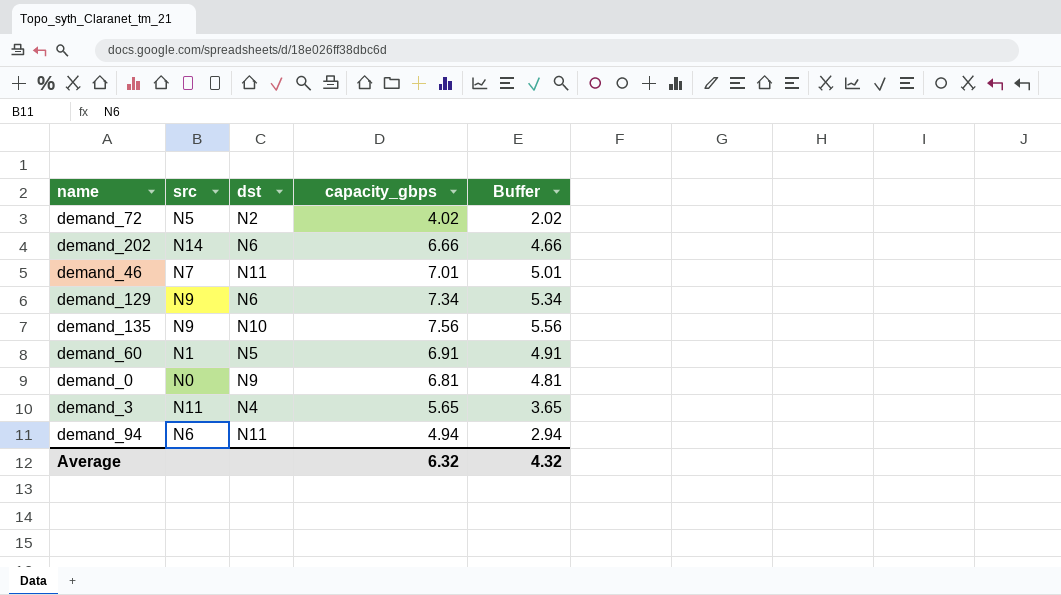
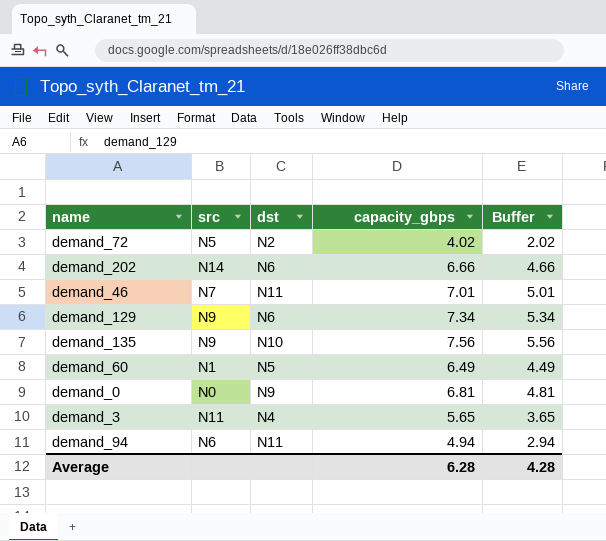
demand_60 | capacity_gbps: 6.91 -> 6.49
demand_60 | Buffer: 4.91 -> 4.49
Average | capacity_gbps: 6.32 -> 6.28
Average | Buffer: 4.32 -> 4.28

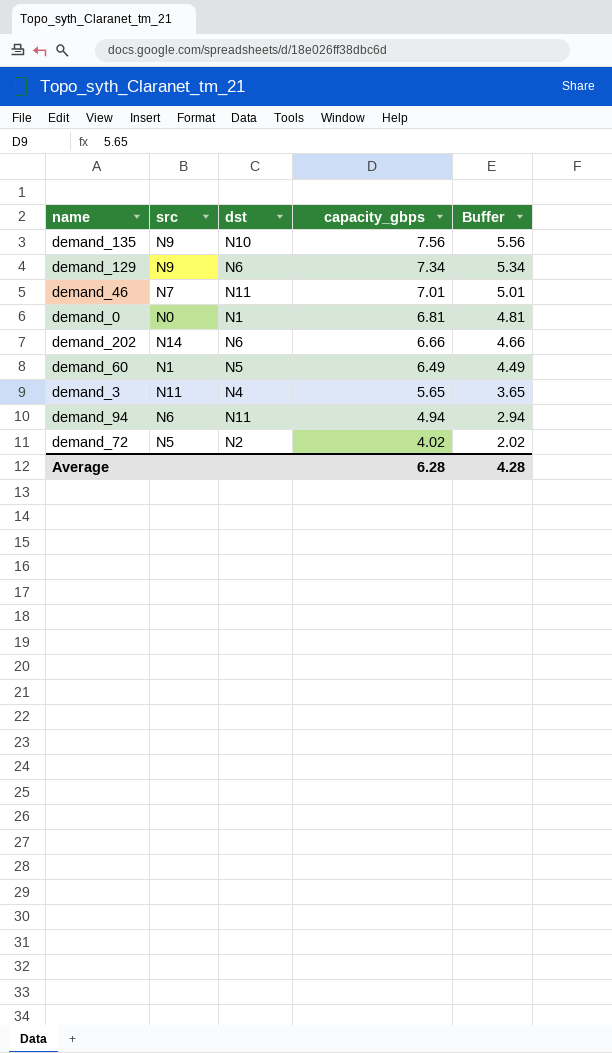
row order: none -> capacity_gbps descending
demand_0 | dst: N9 -> N1

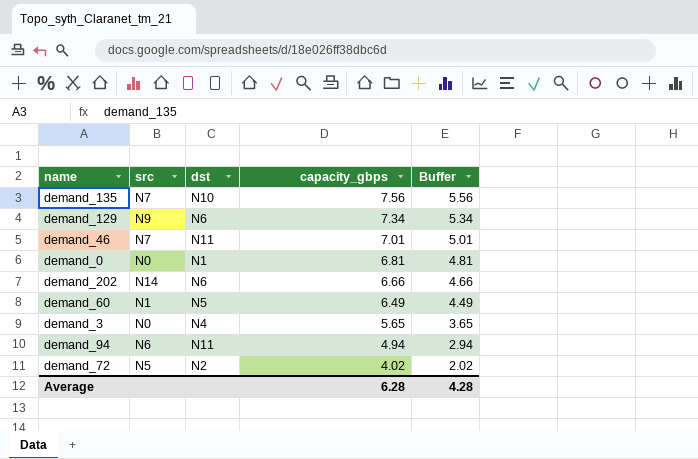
demand_135 | src: N9 -> N7
demand_3 | src: N11 -> N0

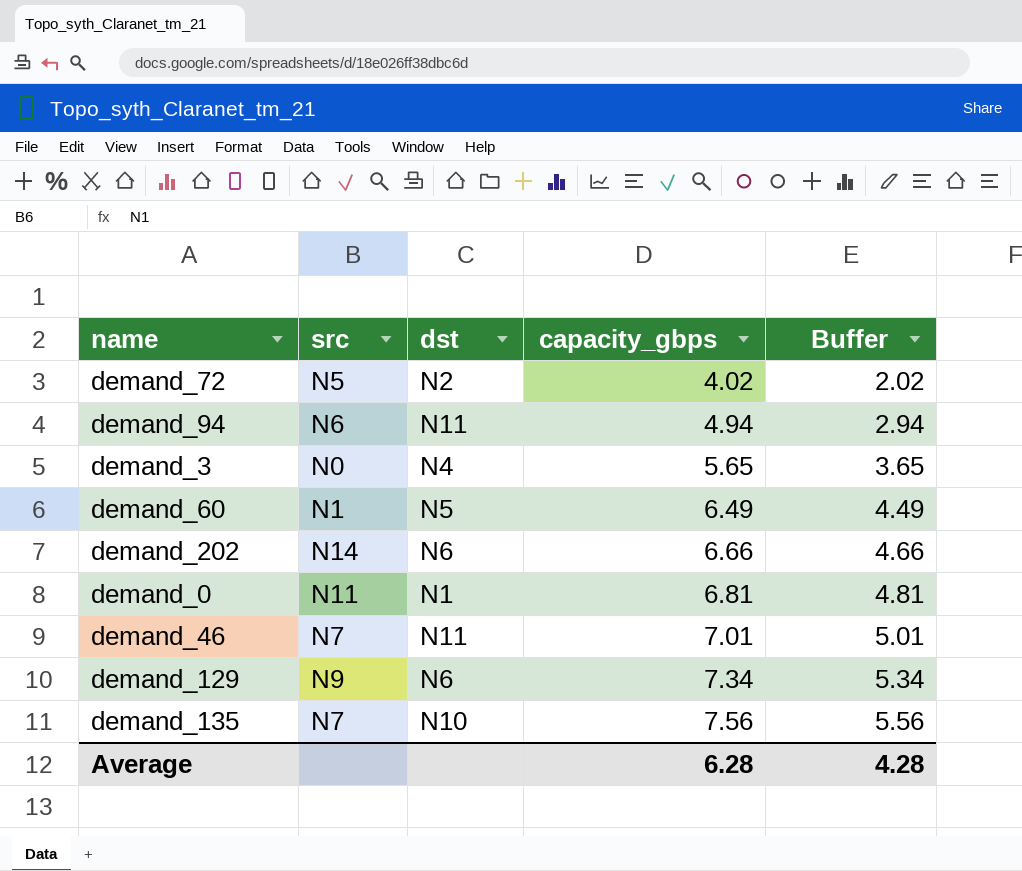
row order: capacity_gbps descending -> capacity_gbps ascending
demand_0 | src: N0 -> N11

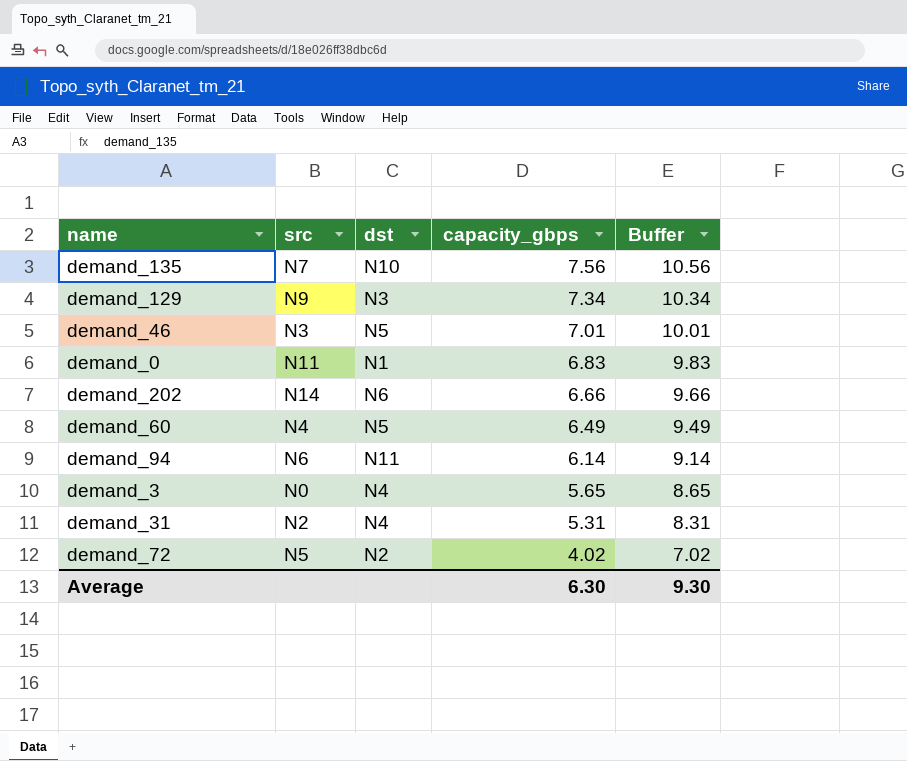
row order: capacity_gbps ascending -> capacity_gbps descending
column Buffer | formula: [capacity_gbps] - 2 -> [capacity_gbps] + 3
demand_129 | dst: N6 -> N3
demand_46 | src: N7 -> N3
demand_46 | dst: N11 -> N5
demand_0 | capacity_gbps: 6.81 -> 6.83
demand_60 | src: N1 -> N4
demand_94 | capacity_gbps: 4.94 -> 6.14
row demand_31: none -> N2 | N4 | 5.31 | 8.31
Average | capacity_gbps: 6.28 -> 6.30
Average | Buffer: 4.28 -> 9.30

